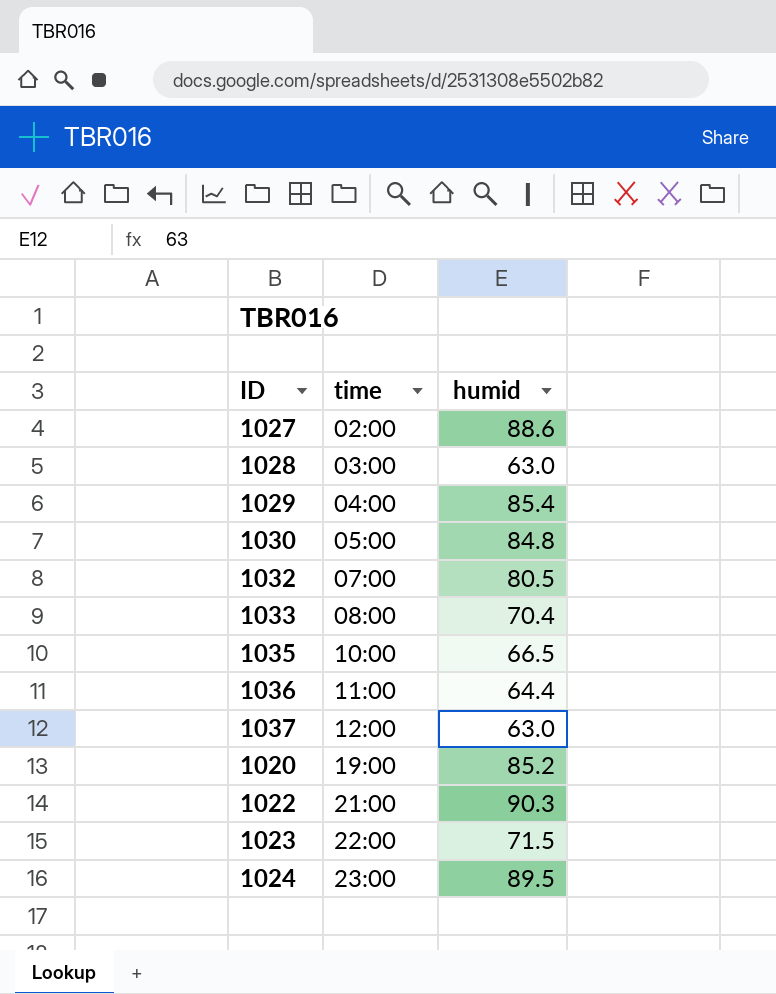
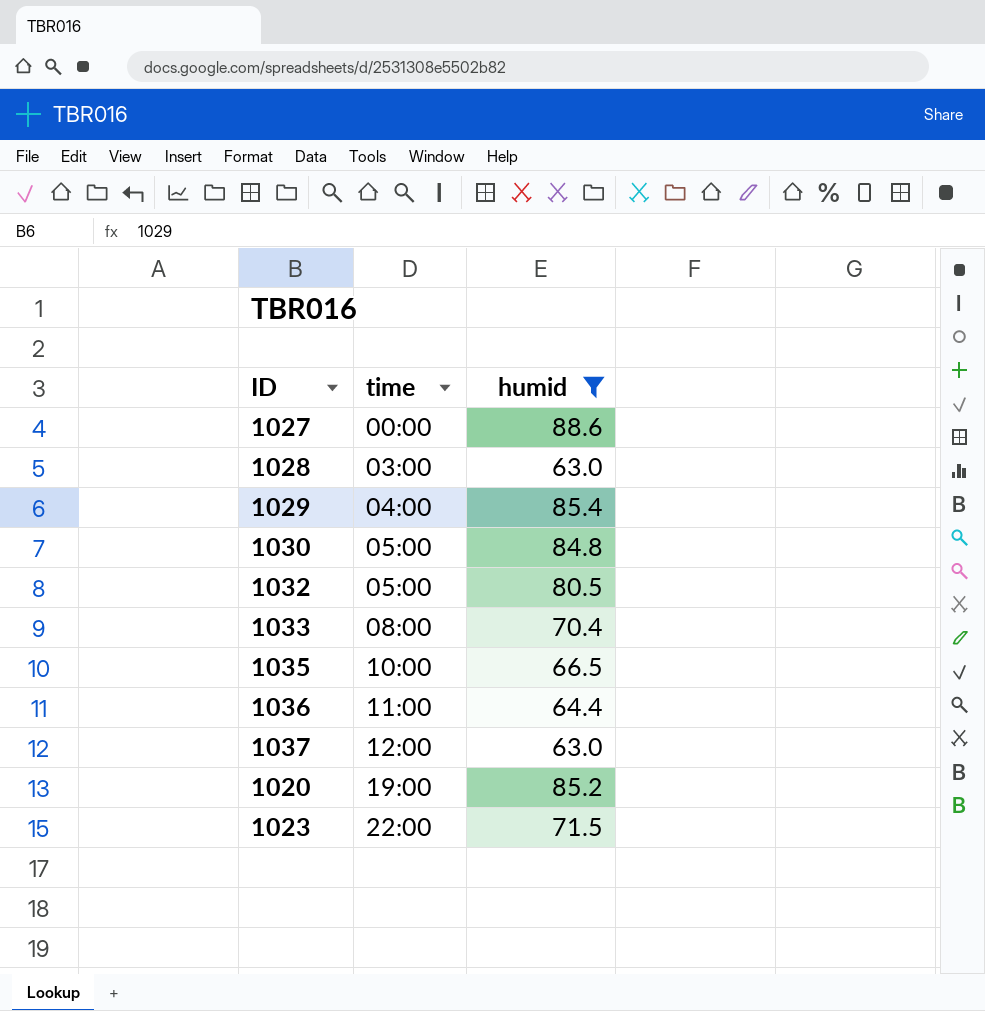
filter: none -> humid <= 88.6
1027 | time: 02:00 -> 00:00
1032 | time: 07:00 -> 05:00

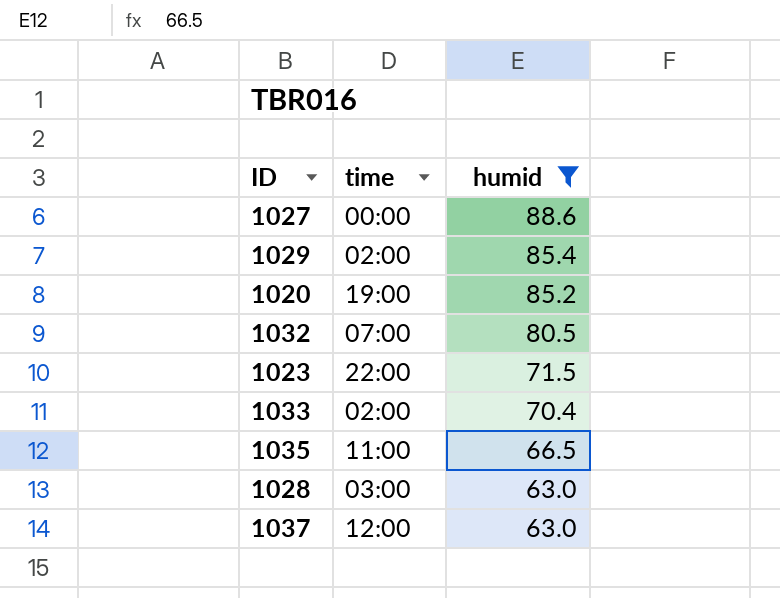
row order: time ascending -> humid descending
row 1030: 05:00 | 84.8 -> none
row 1036: 11:00 | 64.4 -> none
1029 | time: 04:00 -> 02:00
1032 | time: 05:00 -> 07:00
1033 | time: 08:00 -> 02:00
1035 | time: 10:00 -> 11:00

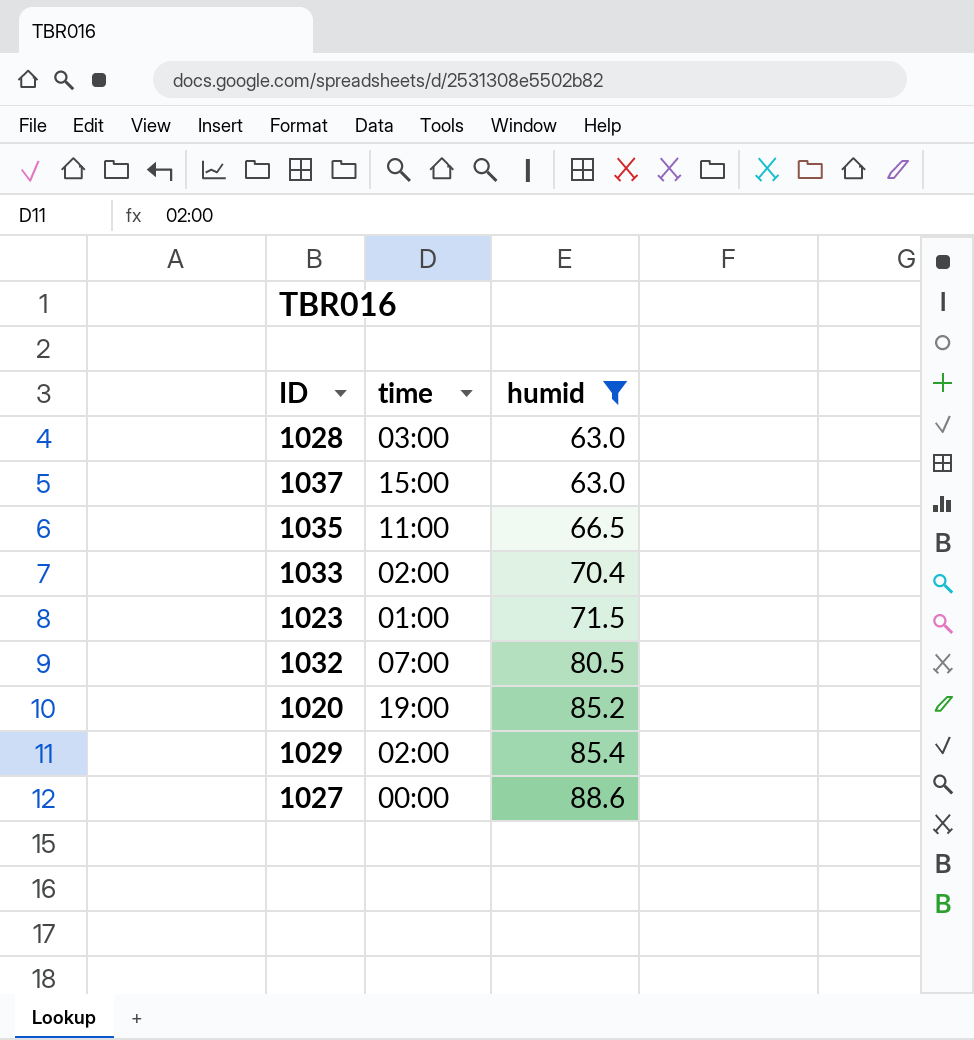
row order: humid descending -> humid ascending
1037 | time: 12:00 -> 15:00
1023 | time: 22:00 -> 01:00

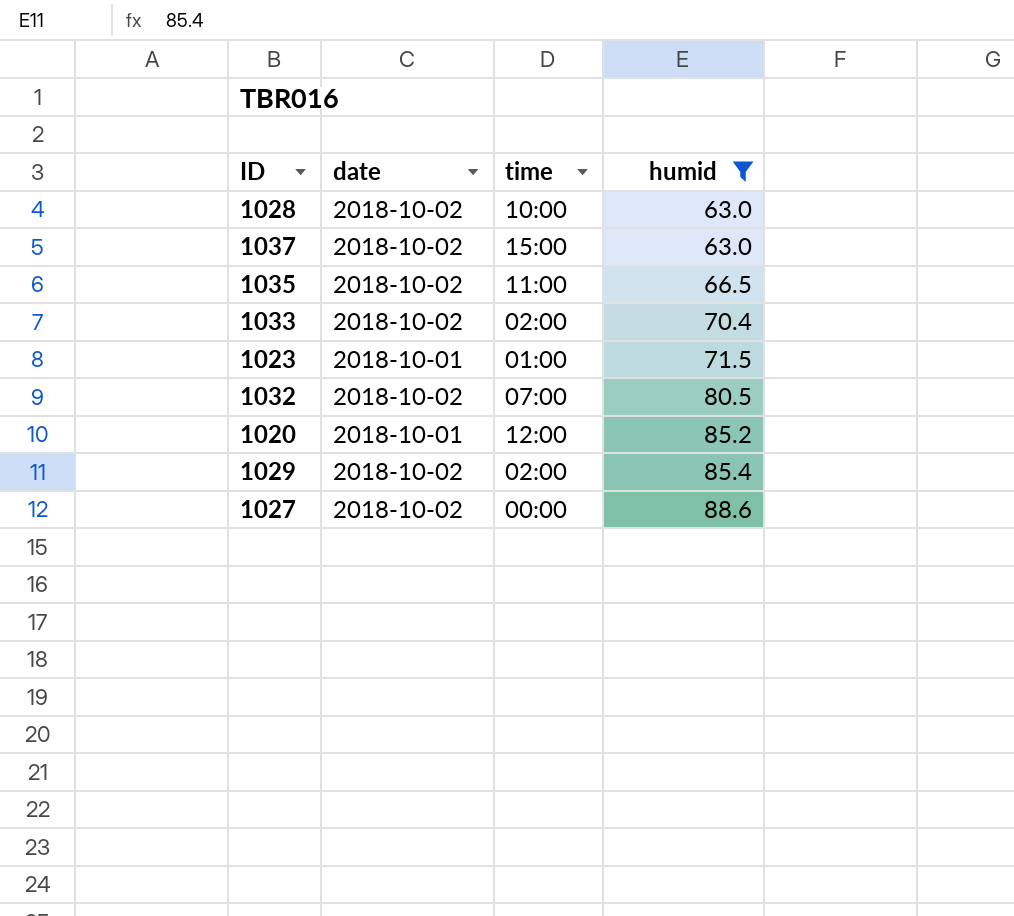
column date | position: none -> 2
1028 | time: 03:00 -> 10:00
1020 | time: 19:00 -> 12:00

